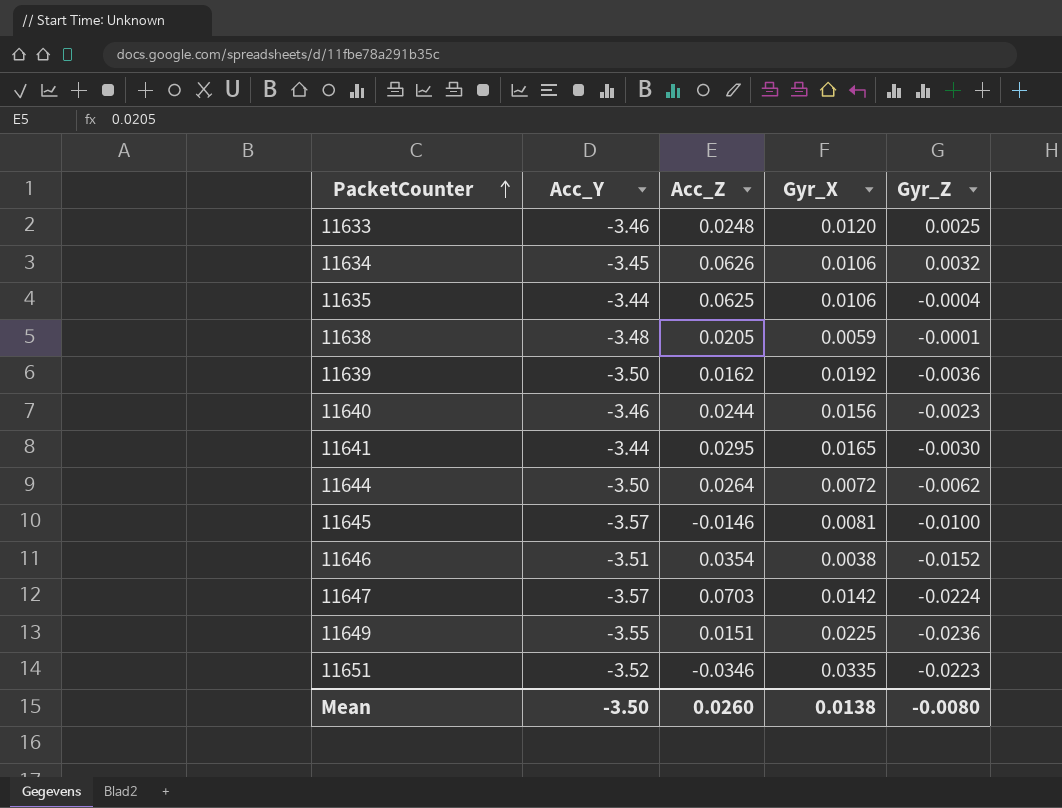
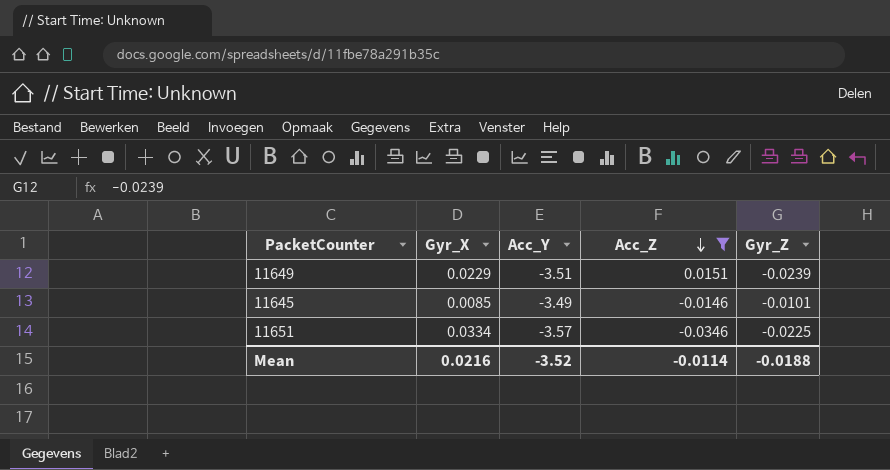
filter: none -> Acc_Z <= 0.0151
row order: PacketCounter ascending -> Acc_Z descending
column Gyr_X | position: 4 -> 2
11649 | Gyr_X: 0.0225 -> 0.0229
11649 | Acc_Y: -3.55 -> -3.51
11649 | Gyr_Z: -0.0236 -> -0.0239
11645 | Gyr_X: 0.0081 -> 0.0085
11645 | Acc_Y: -3.57 -> -3.49
11645 | Gyr_Z: -0.0100 -> -0.0101
11651 | Gyr_X: 0.0335 -> 0.0334
11651 | Acc_Y: -3.52 -> -3.57
11651 | Gyr_Z: -0.0223 -> -0.0225
Mean | Gyr_X: 0.0138 -> 0.0216
Mean | Acc_Y: -3.50 -> -3.52
Mean | Acc_Z: 0.0260 -> -0.0114
Mean | Gyr_Z: -0.0080 -> -0.0188

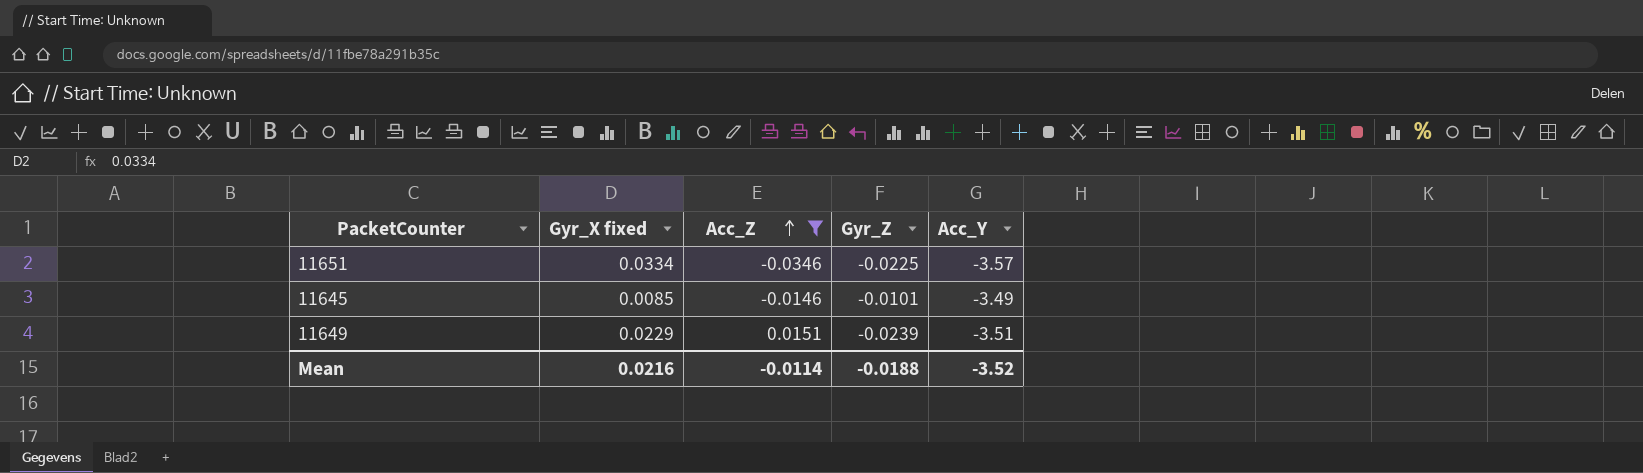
row order: Acc_Z descending -> Acc_Z ascending
column name: Gyr_X -> Gyr_X fixed
column Acc_Y | position: 3 -> 5

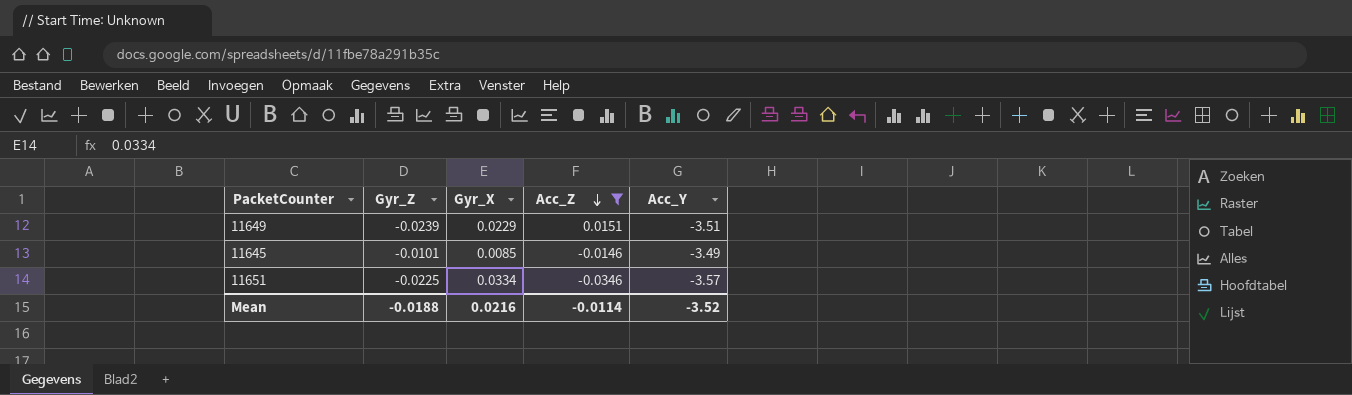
row order: Acc_Z ascending -> Acc_Z descending
column Gyr_Z | position: 4 -> 2
column name: Gyr_X fixed -> Gyr_X

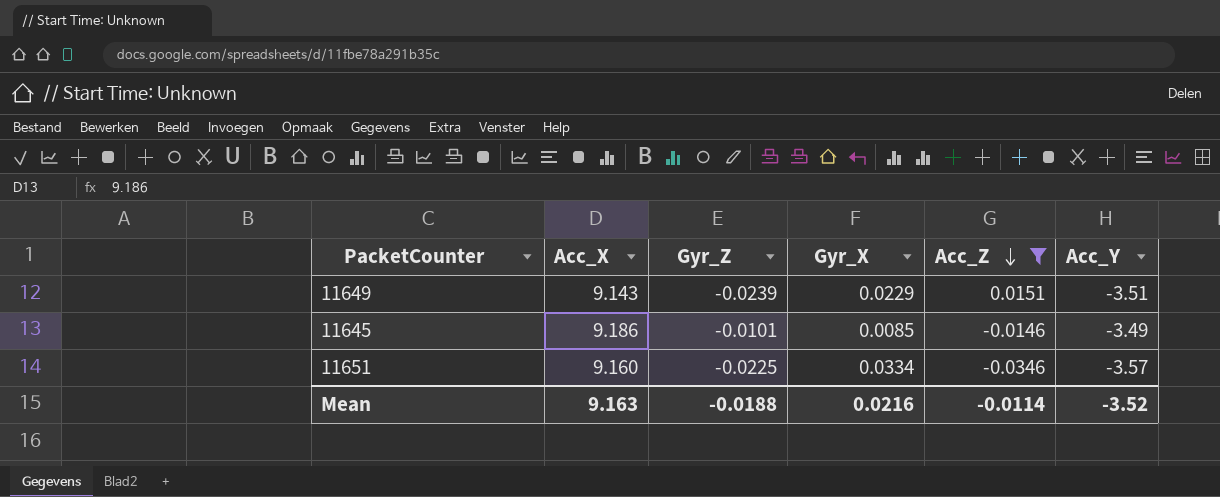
column Acc_X | position: none -> 2

